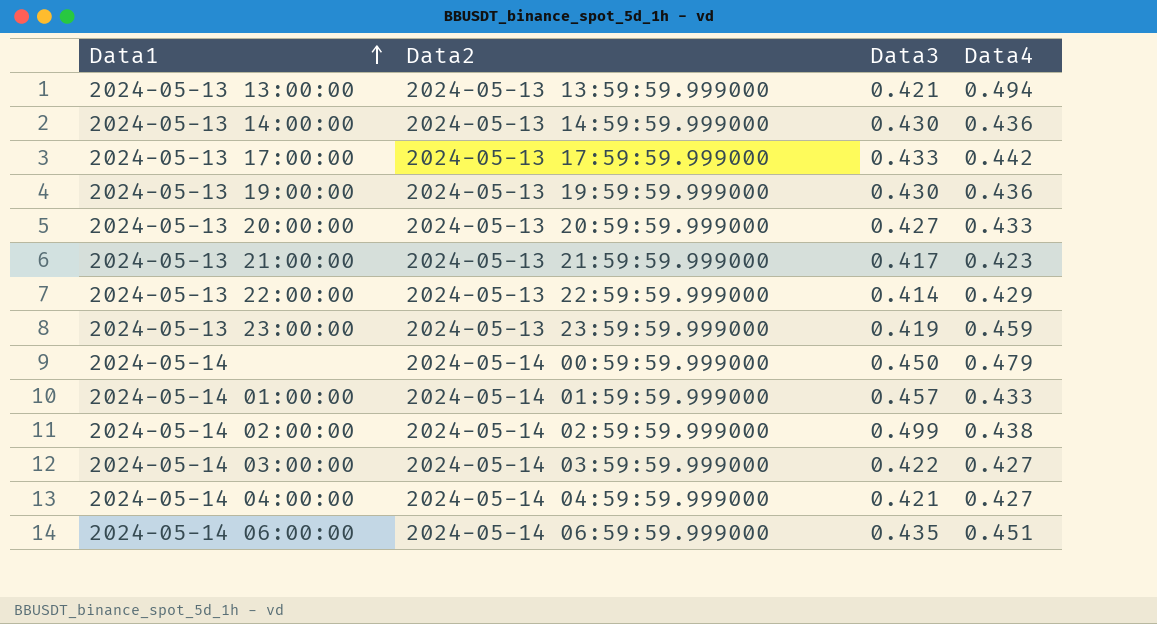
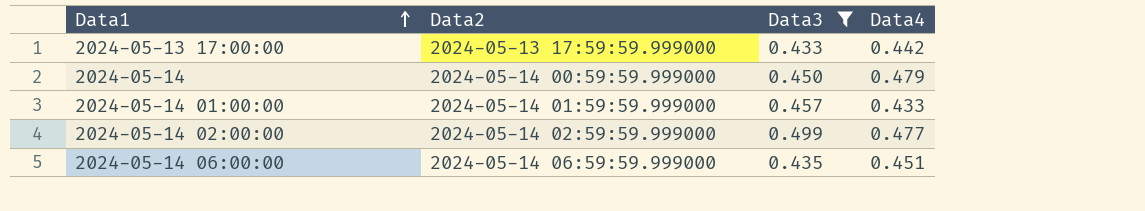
filter: none -> Data3 >= 0.433
2024-05-14 02:00:00 | Data4: 0.438 -> 0.477

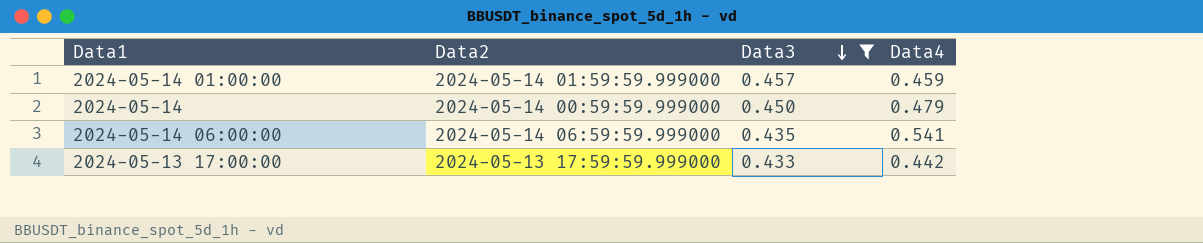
row order: Data1 ascending -> Data3 descending
row 2024-05-14 02:00:00: 2024-05-14 02:59:59.999000 | 0.499 | 0.477 -> none
2024-05-14 01:00:00 | Data4: 0.433 -> 0.459
2024-05-14 06:00:00 | Data4: 0.451 -> 0.541

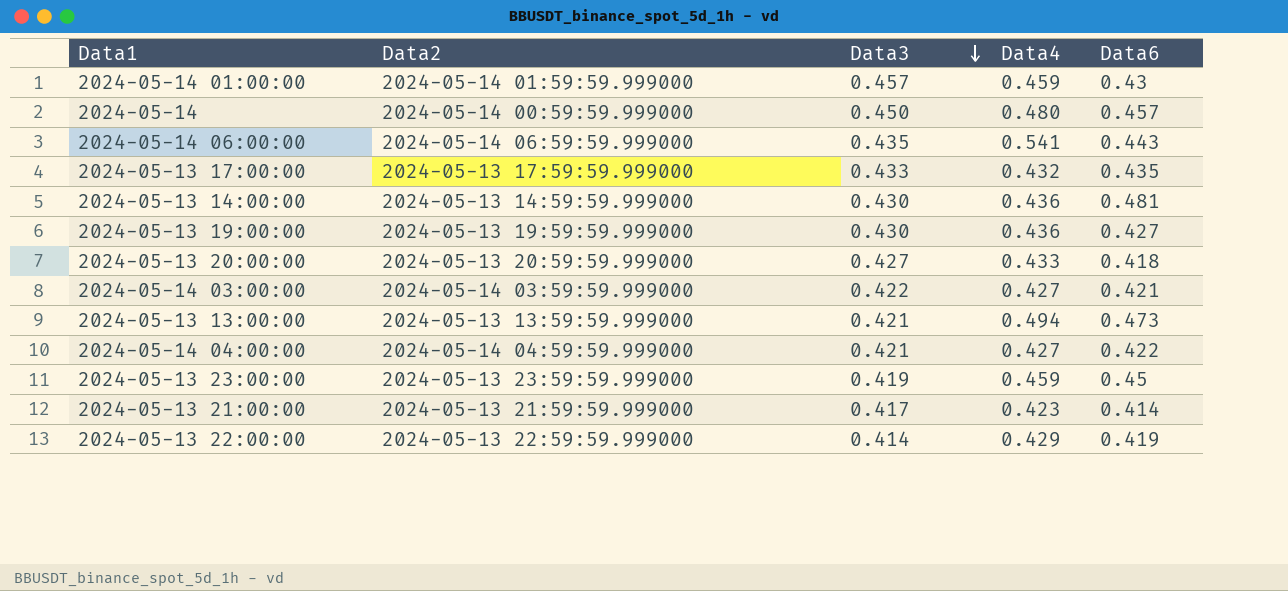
filter: Data3 >= 0.433 -> none
column Data6 | position: none -> 5
2024-05-14 | Data4: 0.479 -> 0.480
2024-05-13 17:00:00 | Data4: 0.442 -> 0.432

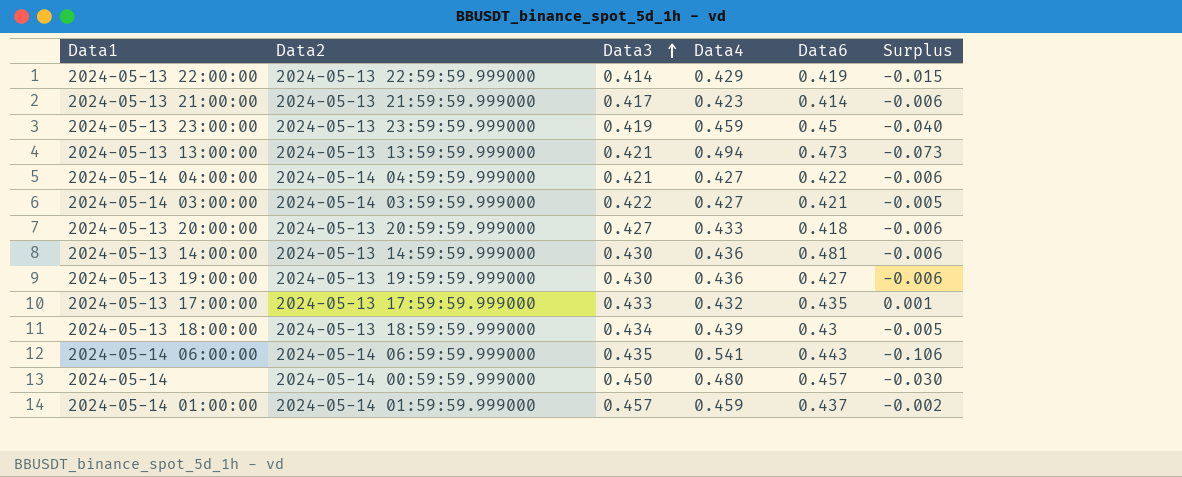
row order: Data3 descending -> Data3 ascending
column Surplus | formula: none -> [Data3] - [Data4]
row 2024-05-13 18:00:00: none -> 2024-05-13 18:59:59.999000 | 0.434 | 0.439 | 0.43 | -0.005
2024-05-14 01:00:00 | Data6: 0.43 -> 0.437

